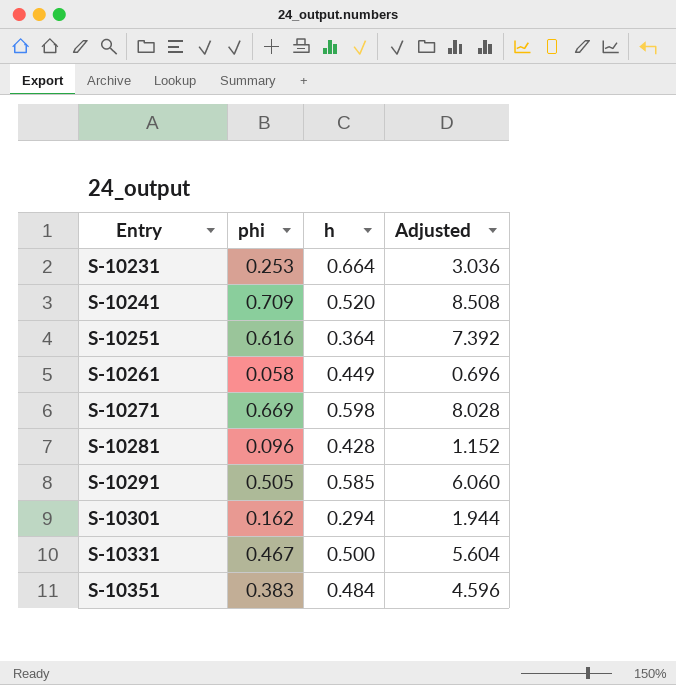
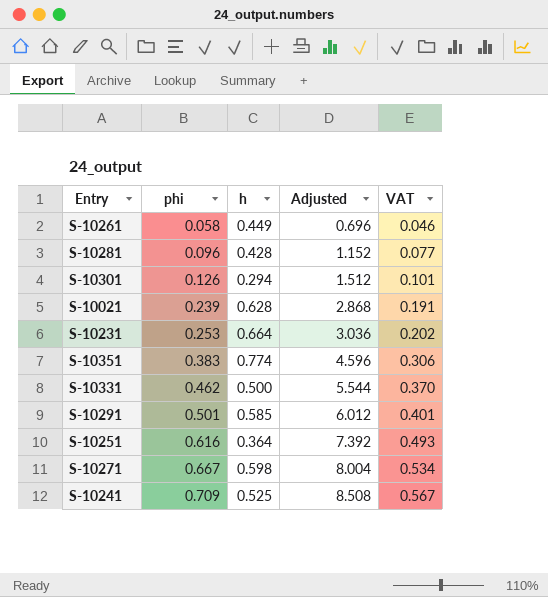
row order: Entry ascending -> phi ascending
column VAT | formula: none -> [phi] * 0.8
S-10301 | phi: 0.162 -> 0.126
S-10301 | Adjusted: 1.944 -> 1.512
row S-10021: none -> 0.239 | 0.628 | 2.868 | 0.191
S-10351 | h: 0.484 -> 0.774
S-10331 | phi: 0.467 -> 0.462
S-10331 | Adjusted: 5.604 -> 5.544
S-10291 | phi: 0.505 -> 0.501
S-10291 | Adjusted: 6.060 -> 6.012
S-10271 | phi: 0.669 -> 0.667
S-10271 | Adjusted: 8.028 -> 8.004
S-10241 | h: 0.520 -> 0.525

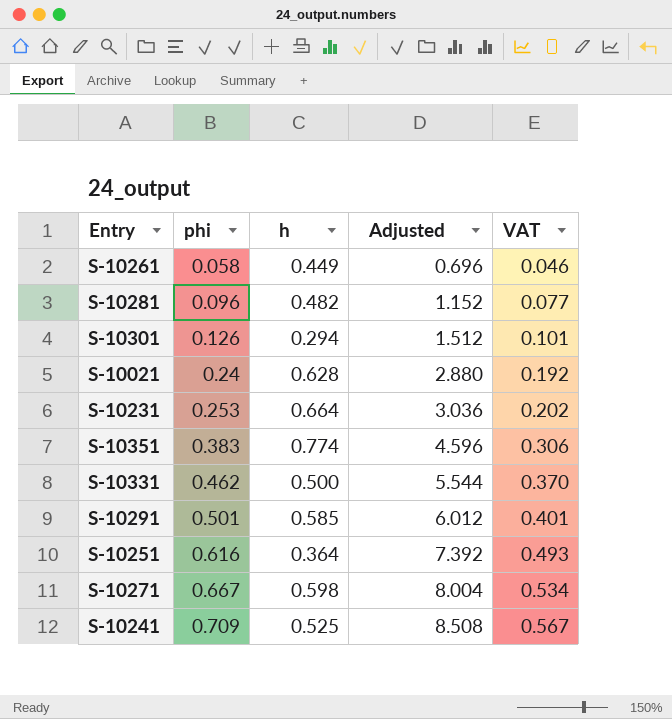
S-10281 | h: 0.428 -> 0.482
S-10021 | phi: 0.239 -> 0.24
S-10021 | Adjusted: 2.868 -> 2.880
S-10021 | VAT: 0.191 -> 0.192

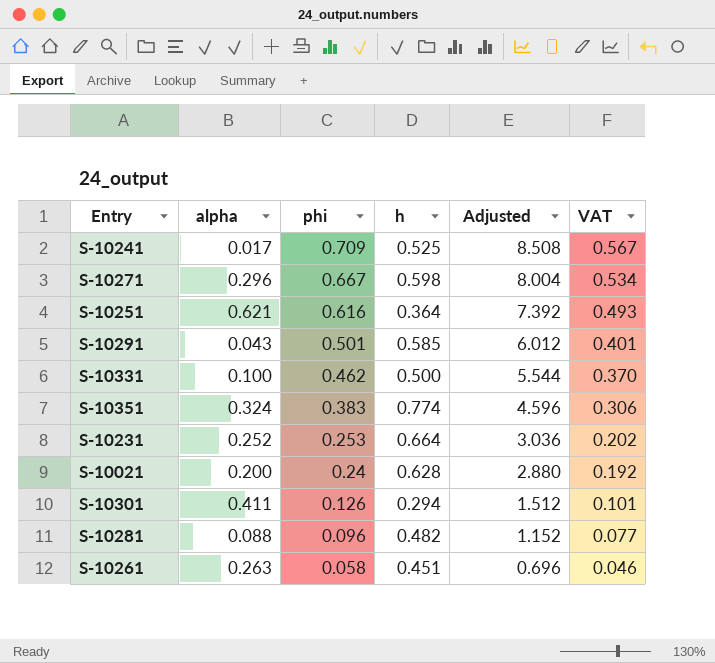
row order: phi ascending -> phi descending
column alpha | position: none -> 2
S-10261 | h: 0.449 -> 0.451

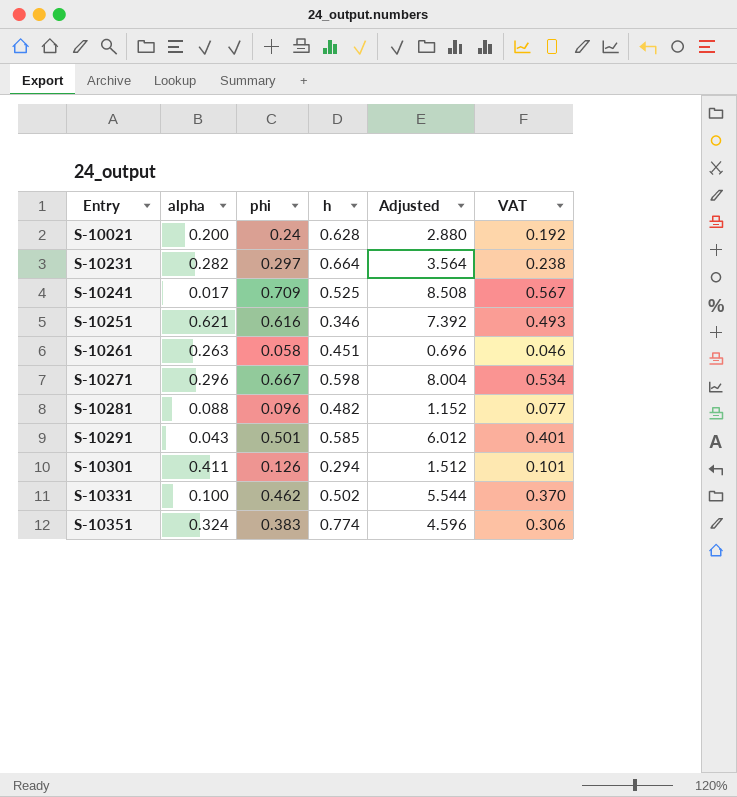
row order: phi descending -> Entry ascending
S-10231 | alpha: 0.252 -> 0.282
S-10231 | phi: 0.253 -> 0.297
S-10231 | Adjusted: 3.036 -> 3.564
S-10231 | VAT: 0.202 -> 0.238
S-10251 | h: 0.364 -> 0.346
S-10331 | h: 0.500 -> 0.502

